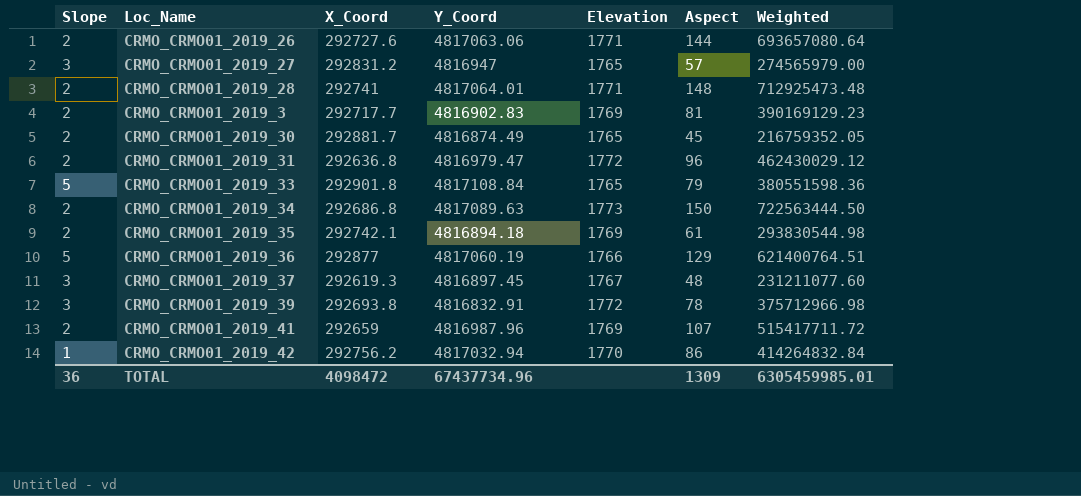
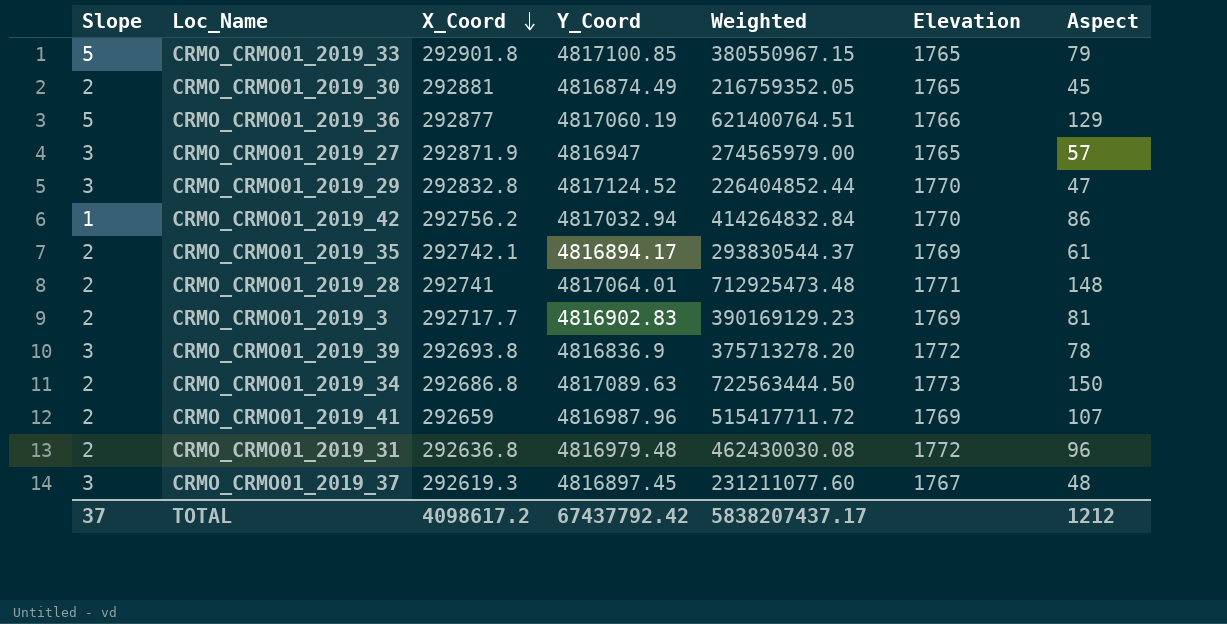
row order: none -> X_Coord descending
column Weighted | position: 7 -> 5
row CRMO_CRMO01_2019_26: 2 | 292727.6 | 4817063.06 | 1771 | 144 | 693657080.64 -> none
CRMO_CRMO01_2019_33 | Y_Coord: 4817108.84 -> 4817100.85
CRMO_CRMO01_2019_33 | Weighted: 380551598.36 -> 380550967.15
CRMO_CRMO01_2019_30 | X_Coord: 292881.7 -> 292881
CRMO_CRMO01_2019_27 | X_Coord: 292831.2 -> 292871.9
row CRMO_CRMO01_2019_29: none -> 3 | 292832.8 | 4817124.52 | 226404852.44 | 1770 | 47
CRMO_CRMO01_2019_35 | Y_Coord: 4816894.18 -> 4816894.17
CRMO_CRMO01_2019_35 | Weighted: 293830544.98 -> 293830544.37
CRMO_CRMO01_2019_39 | Y_Coord: 4816832.91 -> 4816836.9
CRMO_CRMO01_2019_39 | Weighted: 375712966.98 -> 375713278.20
CRMO_CRMO01_2019_31 | Y_Coord: 4816979.47 -> 4816979.48
CRMO_CRMO01_2019_31 | Weighted: 462430029.12 -> 462430030.08
TOTAL | Slope: 36 -> 37
TOTAL | X_Coord: 4098472 -> 4098617.2
TOTAL | Y_Coord: 67437734.96 -> 67437792.42
TOTAL | Weighted: 6305459985.01 -> 5838207437.17
TOTAL | Aspect: 1309 -> 1212

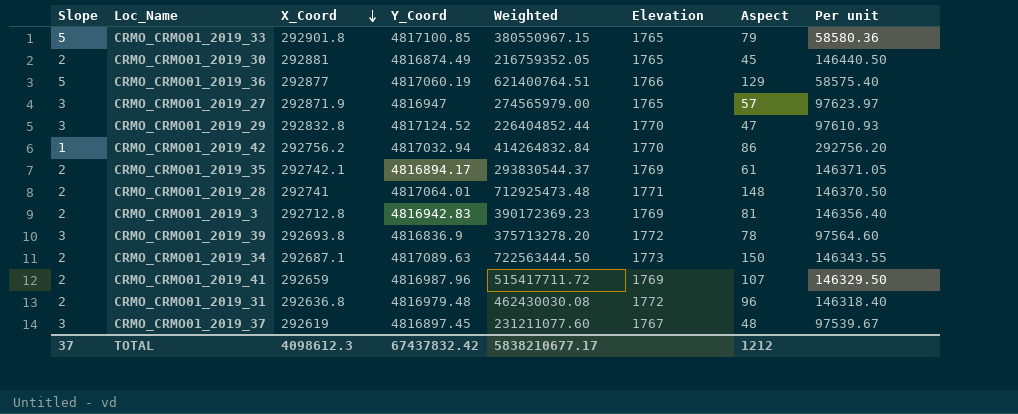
column Per unit | formula: none -> [X_Coord] / [Slope]
CRMO_CRMO01_2019_3 | X_Coord: 292717.7 -> 292712.8
CRMO_CRMO01_2019_3 | Y_Coord: 4816902.83 -> 4816942.83
CRMO_CRMO01_2019_3 | Weighted: 390169129.23 -> 390172369.23
CRMO_CRMO01_2019_34 | X_Coord: 292686.8 -> 292687.1
CRMO_CRMO01_2019_37 | X_Coord: 292619.3 -> 292619
TOTAL | X_Coord: 4098617.2 -> 4098612.3
TOTAL | Y_Coord: 67437792.42 -> 67437832.42
TOTAL | Weighted: 5838207437.17 -> 5838210677.17

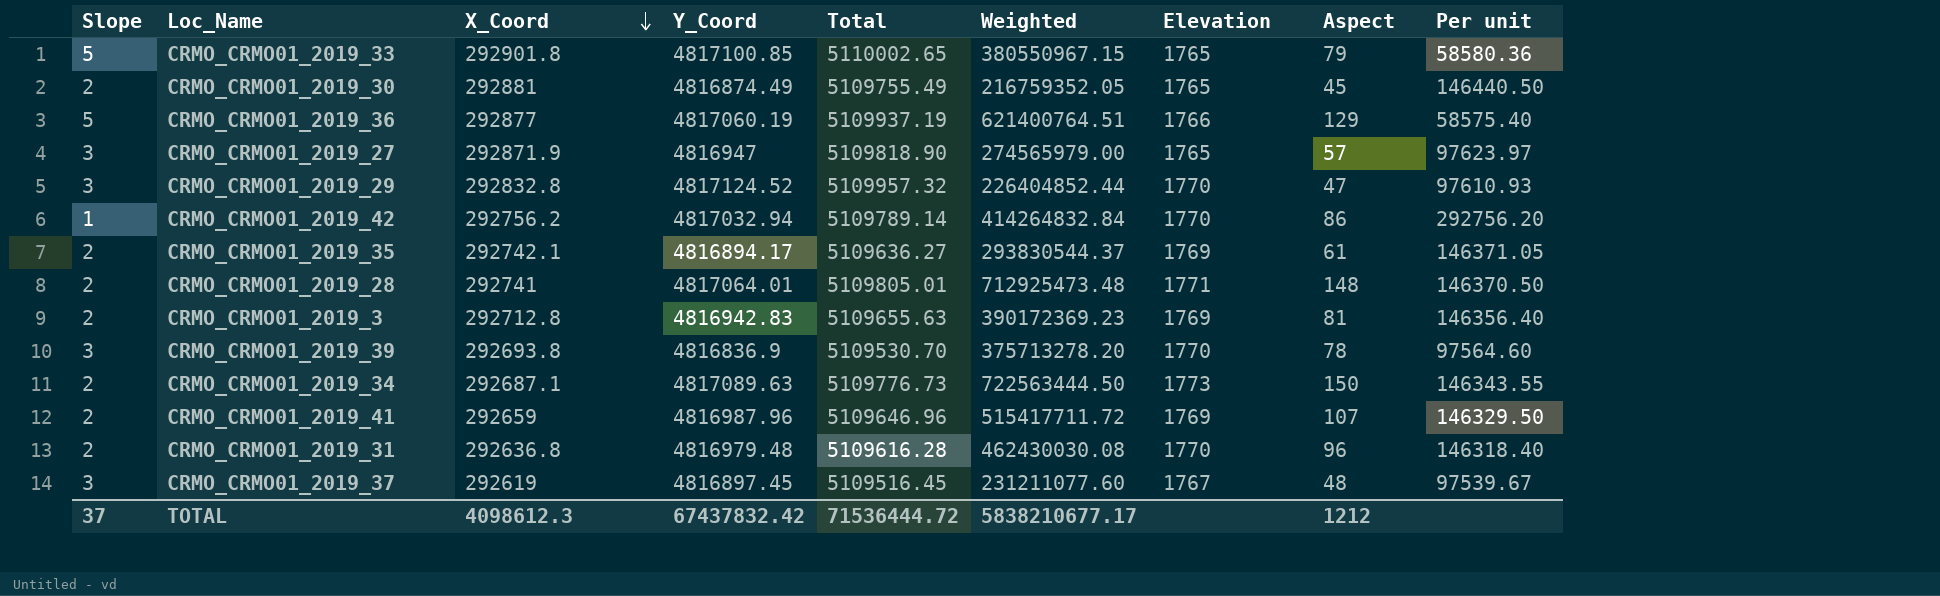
column Total | formula: none -> [X_Coord] + [Y_Coord]
CRMO_CRMO01_2019_39 | Elevation: 1772 -> 1770
CRMO_CRMO01_2019_31 | Elevation: 1772 -> 1770

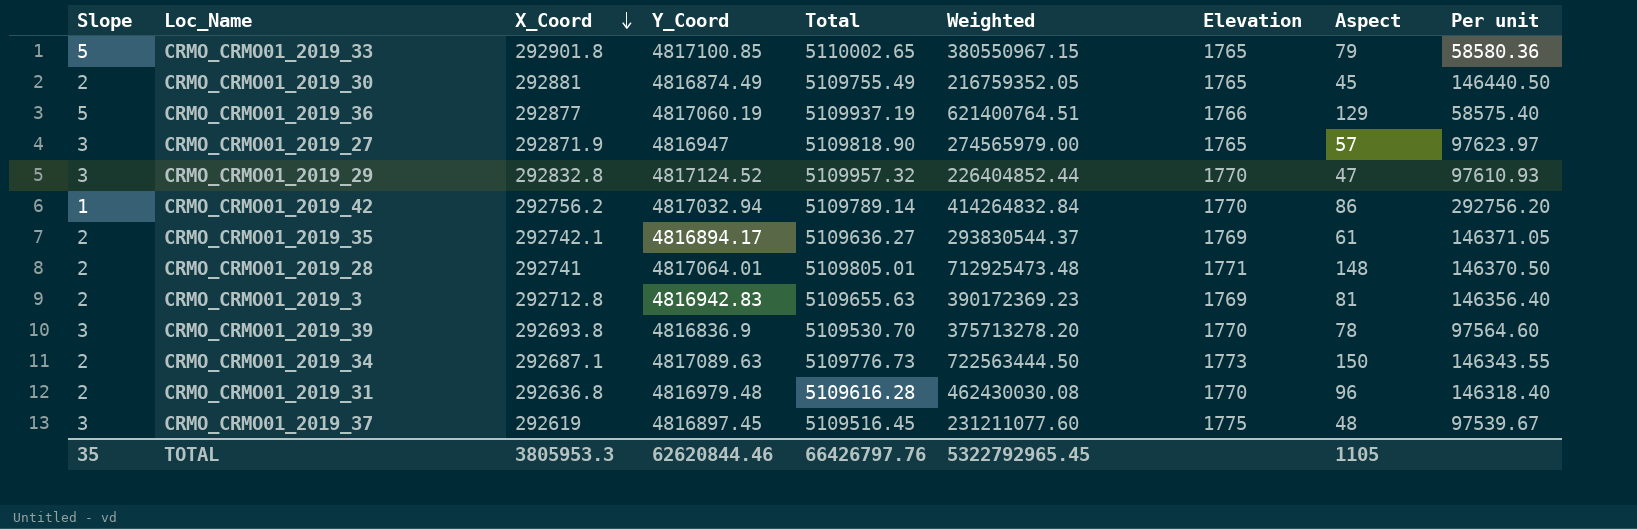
row CRMO_CRMO01_2019_41: 2 | 292659 | 4816987.96 | 5109646.96 | 515417711.72 | 1769 | 107 | 146329.50 -> none
CRMO_CRMO01_2019_37 | Elevation: 1767 -> 1775
TOTAL | Slope: 37 -> 35
TOTAL | X_Coord: 4098612.3 -> 3805953.3
TOTAL | Y_Coord: 67437832.42 -> 62620844.46
TOTAL | Total: 71536444.72 -> 66426797.76
TOTAL | Weighted: 5838210677.17 -> 5322792965.45
TOTAL | Aspect: 1212 -> 1105

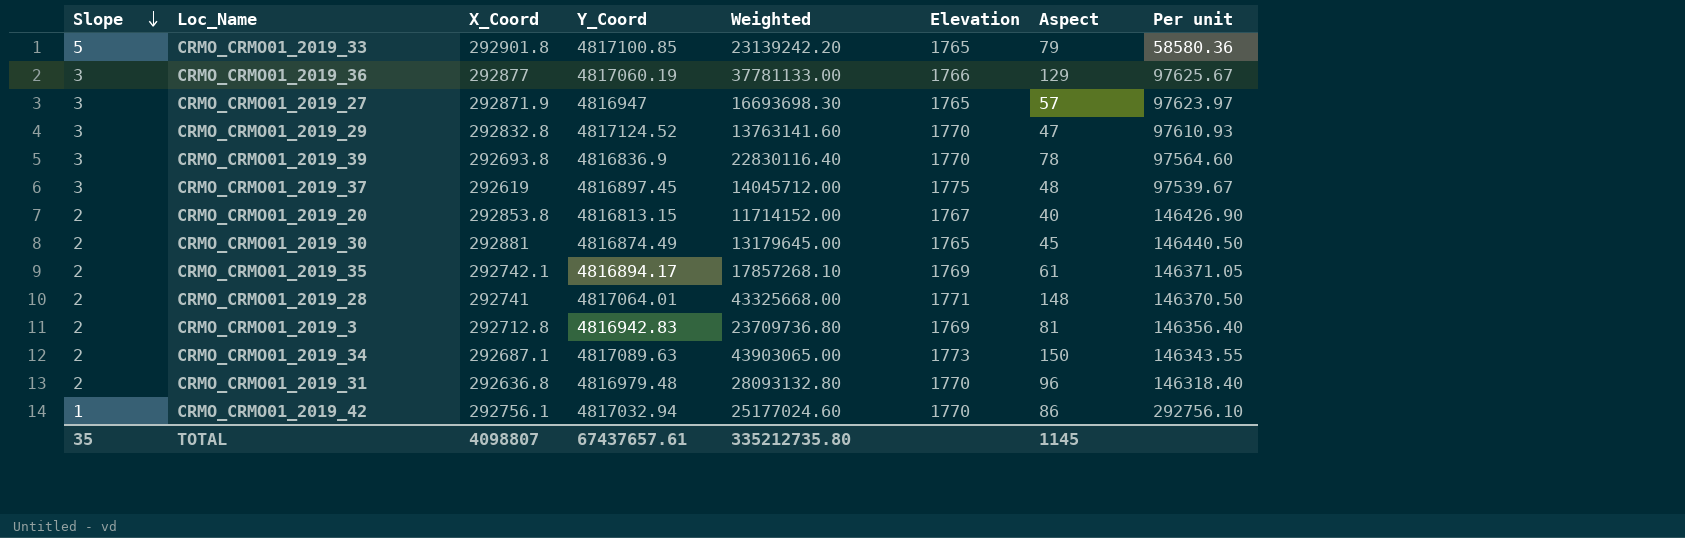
row order: X_Coord descending -> Slope descending
column Total | formula: [X_Coord] + [Y_Coord] -> none
column Weighted | formula: [Y_Coord] * [Aspect] -> [X_Coord] * [Aspect]
CRMO_CRMO01_2019_36 | Slope: 5 -> 3
CRMO_CRMO01_2019_36 | Per unit: 58575.40 -> 97625.67
row CRMO_CRMO01_2019_20: none -> 2 | 292853.8 | 4816813.15 | 11714152.00 | 1767 | 40 | 146426.90
CRMO_CRMO01_2019_42 | X_Coord: 292756.2 -> 292756.1
CRMO_CRMO01_2019_42 | Per unit: 292756.20 -> 292756.10
TOTAL | X_Coord: 3805953.3 -> 4098807
TOTAL | Y_Coord: 62620844.46 -> 67437657.61
TOTAL | Weighted: 5322792965.45 -> 335212735.80
TOTAL | Aspect: 1105 -> 1145

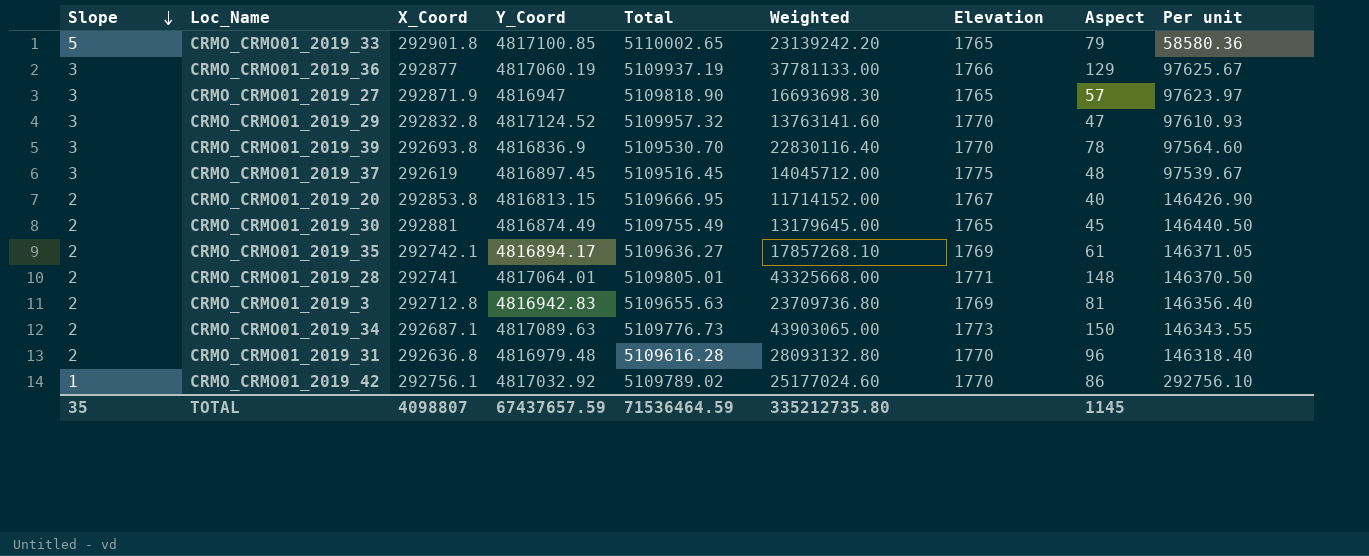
column Total | formula: none -> [X_Coord] + [Y_Coord]
CRMO_CRMO01_2019_42 | Y_Coord: 4817032.94 -> 4817032.92
TOTAL | Y_Coord: 67437657.61 -> 67437657.59

